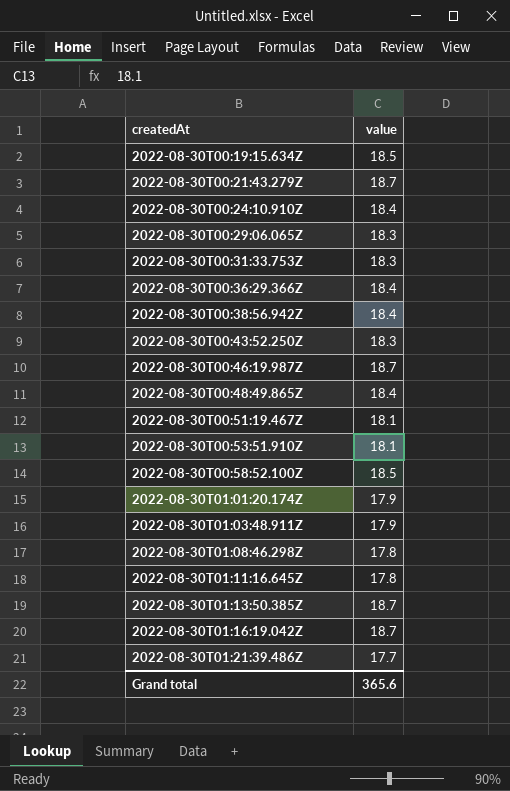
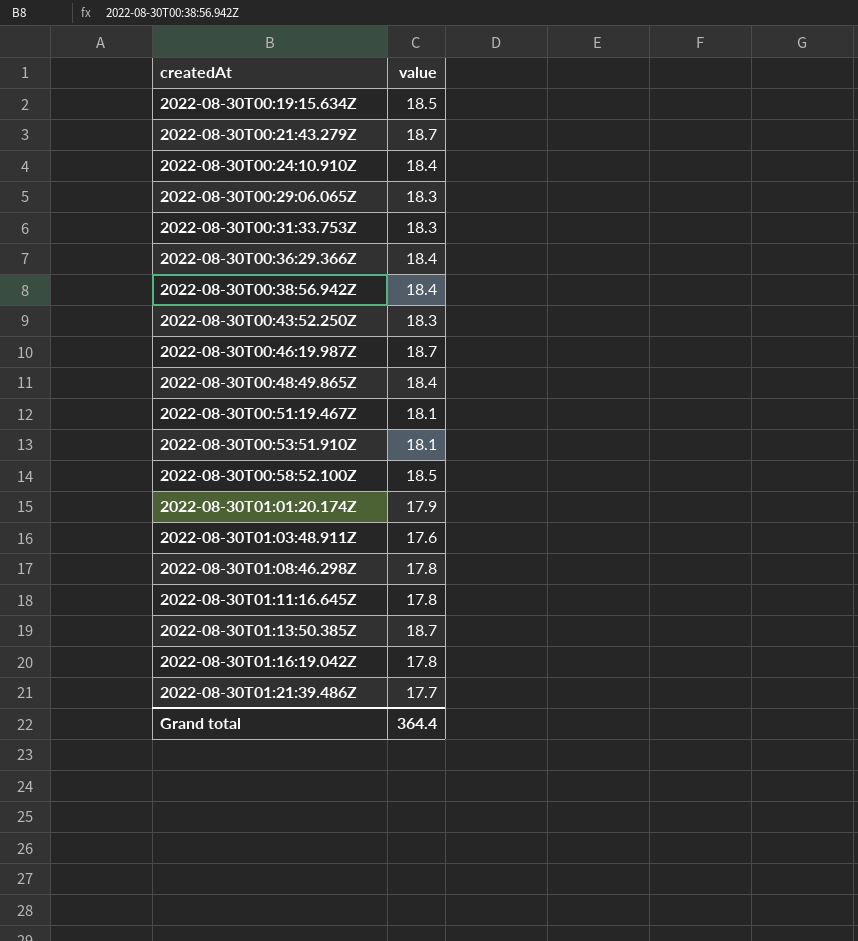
2022-08-30T01:03:48.911Z | value: 17.9 -> 17.6
2022-08-30T01:16:19.042Z | value: 18.7 -> 17.8
Grand total | value: 365.6 -> 364.4

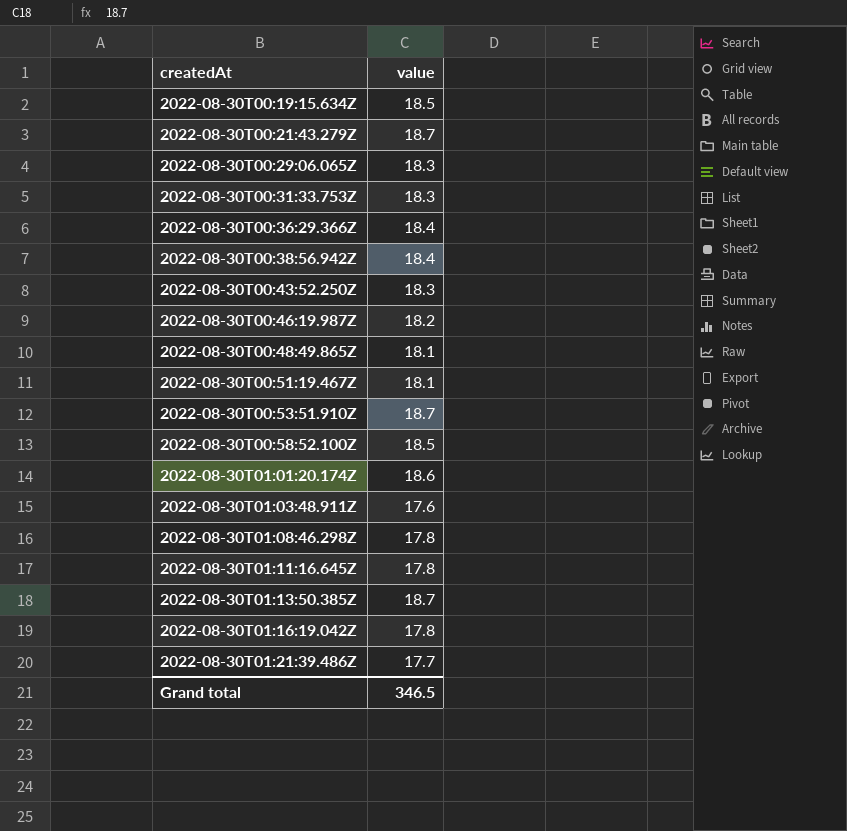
row 2022-08-30T00:24:10.910Z: 18.4 -> none
2022-08-30T00:46:19.987Z | value: 18.7 -> 18.2
2022-08-30T00:48:49.865Z | value: 18.4 -> 18.1
2022-08-30T00:53:51.910Z | value: 18.1 -> 18.7
2022-08-30T01:01:20.174Z | value: 17.9 -> 18.6
Grand total | value: 364.4 -> 346.5

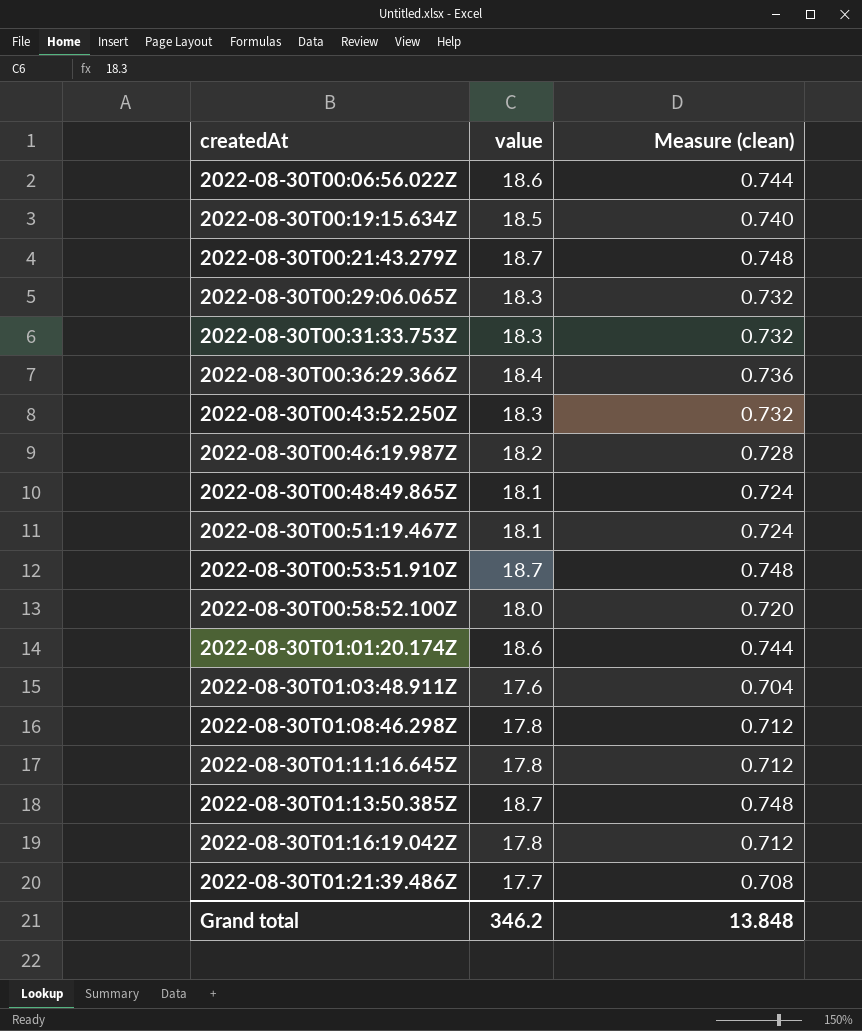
column Measure (clean) | formula: none -> [value] * 0.04
row 2022-08-30T00:38:56.942Z: 18.4 -> none
row 2022-08-30T00:06:56.022Z: none -> 18.6 | 0.744
2022-08-30T00:58:52.100Z | value: 18.5 -> 18.0
Grand total | value: 346.5 -> 346.2

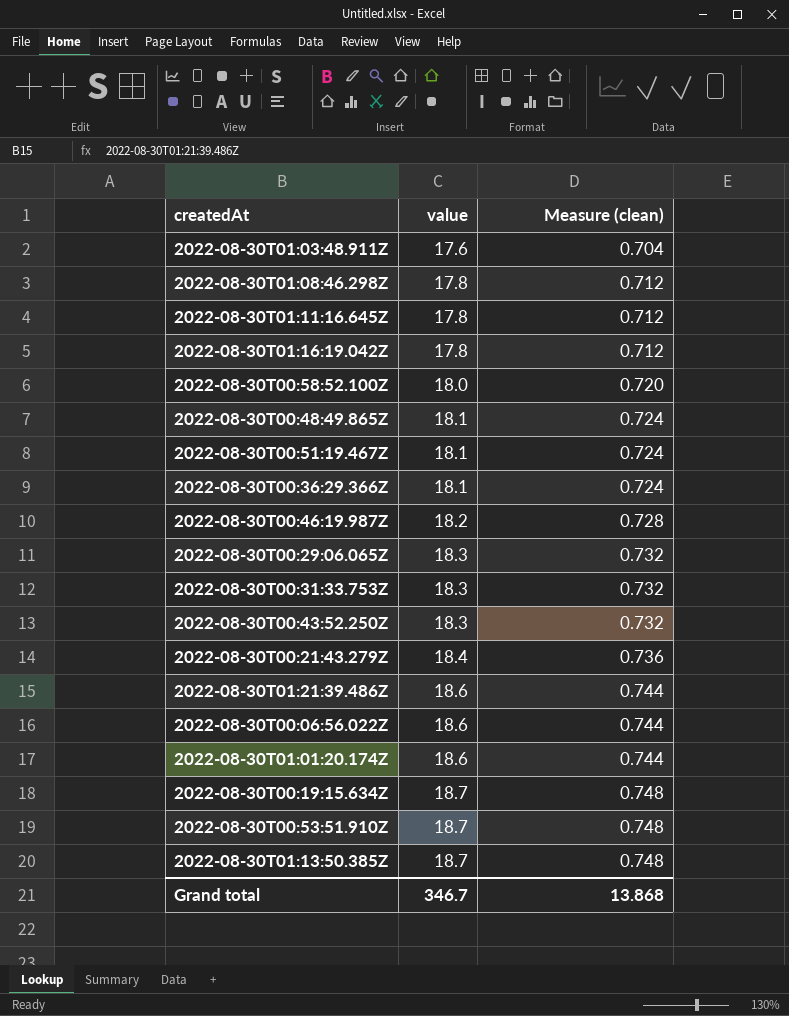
row order: createdAt ascending -> value ascending
2022-08-30T00:36:29.366Z | value: 18.4 -> 18.1
2022-08-30T00:36:29.366Z | Measure (clean): 0.736 -> 0.724
2022-08-30T00:21:43.279Z | value: 18.7 -> 18.4
2022-08-30T00:21:43.279Z | Measure (clean): 0.748 -> 0.736
2022-08-30T01:21:39.486Z | value: 17.7 -> 18.6
2022-08-30T01:21:39.486Z | Measure (clean): 0.708 -> 0.744
2022-08-30T00:19:15.634Z | value: 18.5 -> 18.7
2022-08-30T00:19:15.634Z | Measure (clean): 0.740 -> 0.748
Grand total | value: 346.2 -> 346.7
Grand total | Measure (clean): 13.848 -> 13.868

